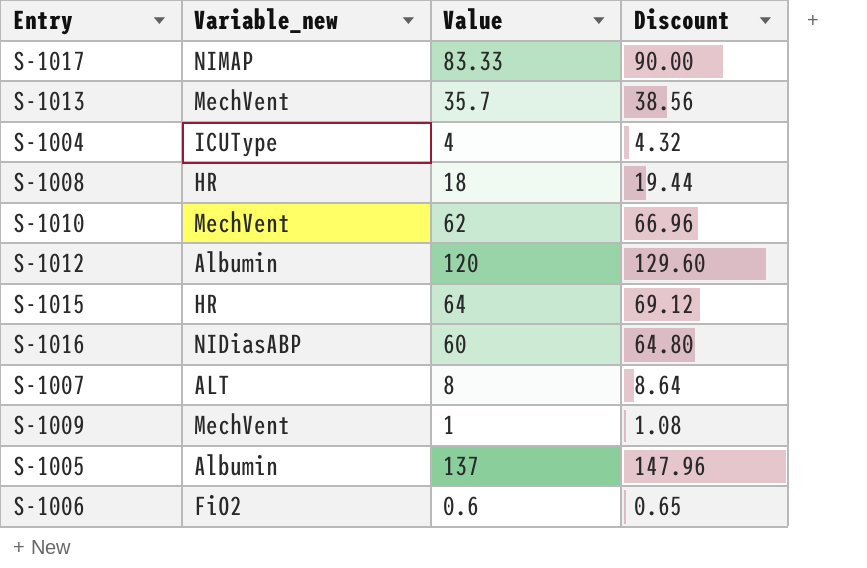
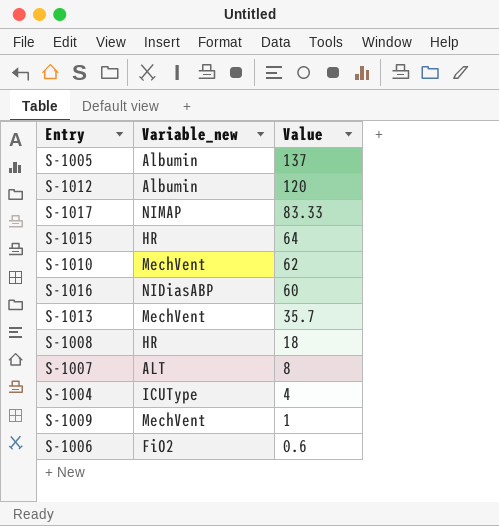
row order: none -> Value descending
column Discount | formula: [Value] * 1.08 -> none

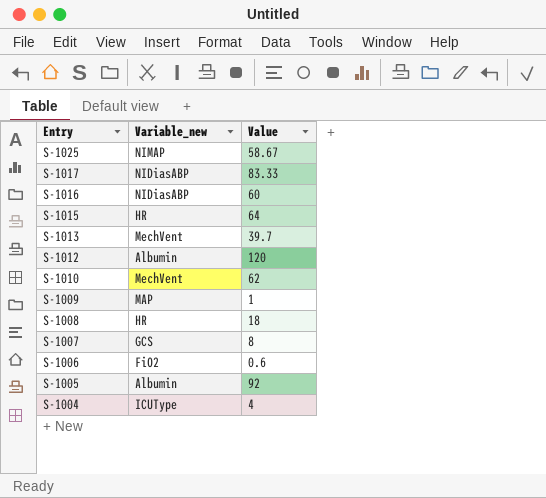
row order: Value descending -> Entry descending
row S-1025: none -> NIMAP | 58.67
S-1017 | Variable_new: NIMAP -> NIDiasABP
S-1013 | Value: 35.7 -> 39.7
S-1009 | Variable_new: MechVent -> MAP
S-1007 | Variable_new: ALT -> GCS
S-1005 | Value: 137 -> 92

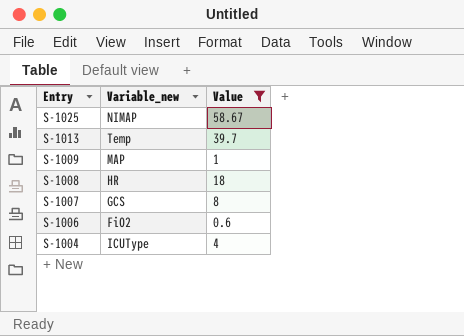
filter: none -> Value <= 58.67
S-1013 | Variable_new: MechVent -> Temp

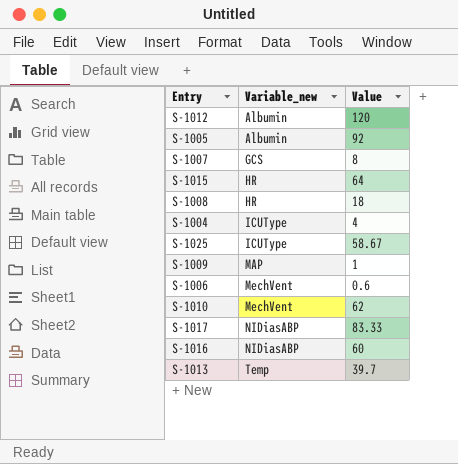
filter: Value <= 58.67 -> none
row order: Entry descending -> Variable_new ascending
S-1025 | Variable_new: NIMAP -> ICUType
S-1006 | Variable_new: FiO2 -> MechVent

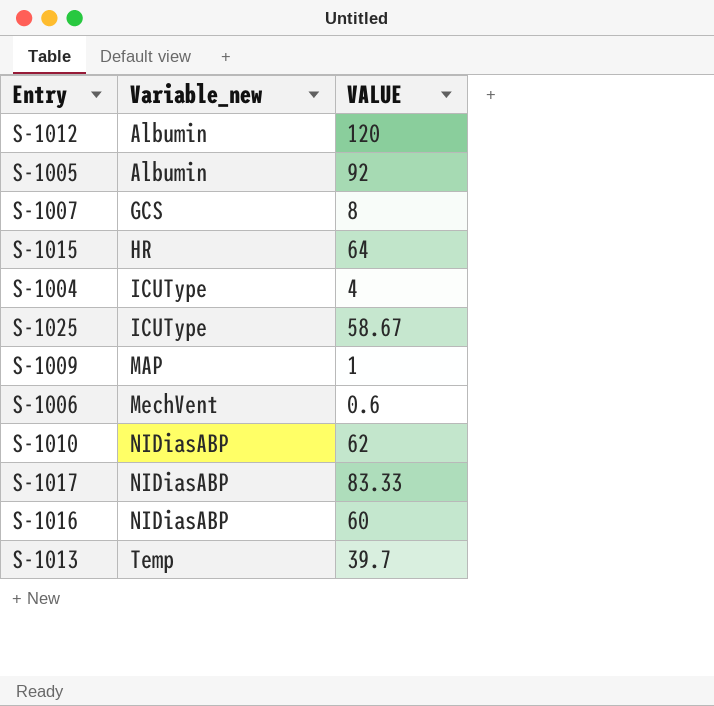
column name: Value -> VALUE
row S-1008: HR | 18 -> none
S-1010 | Variable_new: MechVent -> NIDiasABP

